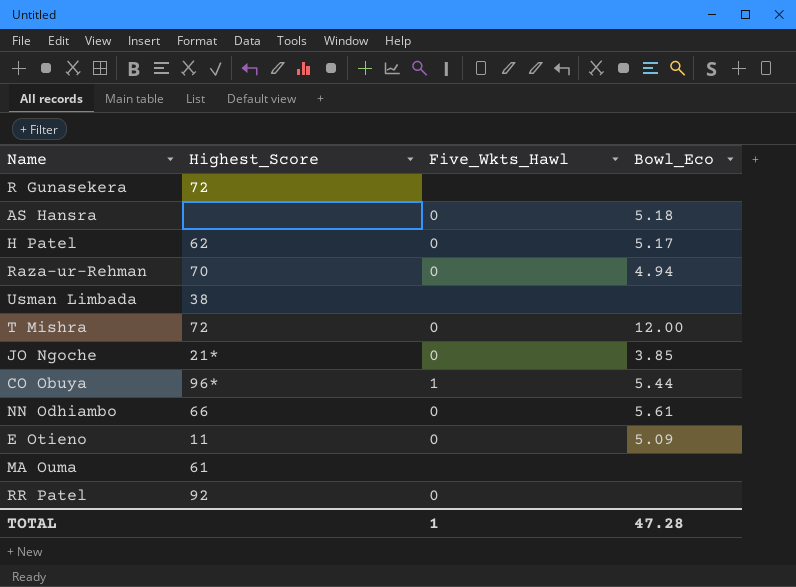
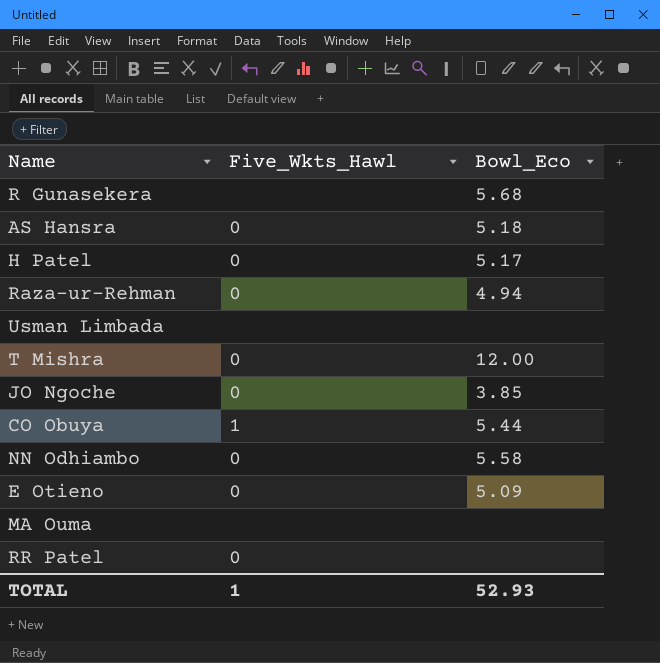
column Highest_Score | position: 2 -> none
R Gunasekera | Bowl_Eco: none -> 5.68
NN Odhiambo | Bowl_Eco: 5.61 -> 5.58
TOTAL | Bowl_Eco: 47.28 -> 52.93

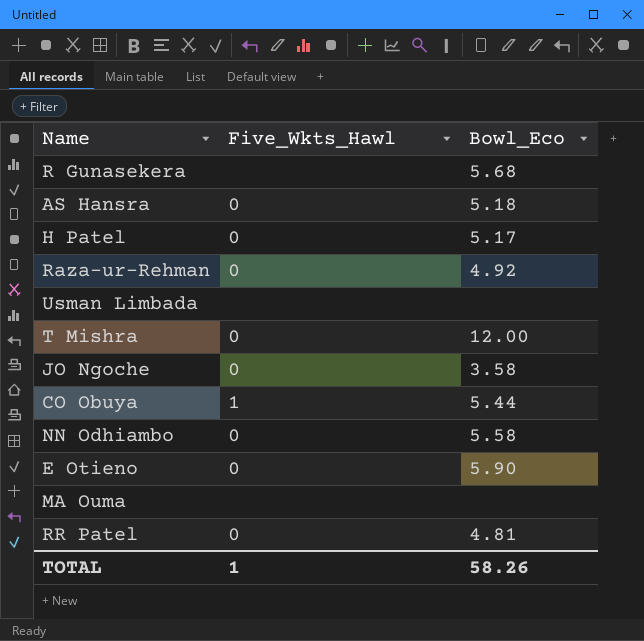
Raza-ur-Rehman | Bowl_Eco: 4.94 -> 4.92
JO Ngoche | Bowl_Eco: 3.85 -> 3.58
E Otieno | Bowl_Eco: 5.09 -> 5.90
RR Patel | Bowl_Eco: none -> 4.81
TOTAL | Bowl_Eco: 52.93 -> 58.26

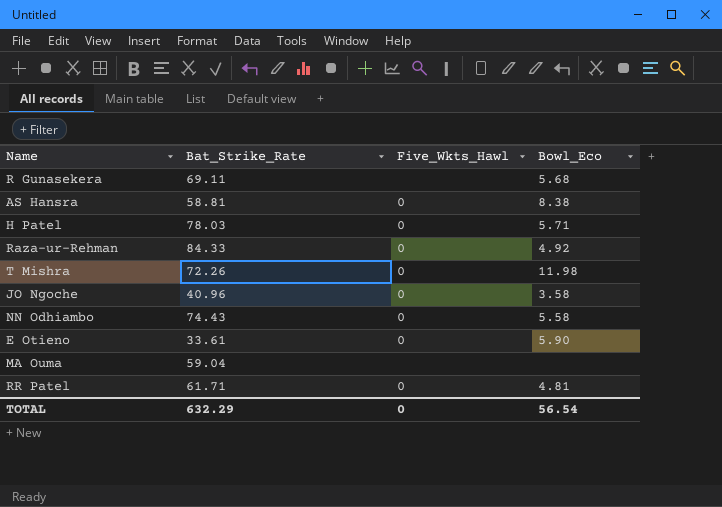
column Bat_Strike_Rate | position: none -> 2
row Usman Limbada: none | none -> none
row CO Obuya: 1 | 5.44 -> none
AS Hansra | Bowl_Eco: 5.18 -> 8.38
H Patel | Bowl_Eco: 5.17 -> 5.71
T Mishra | Bowl_Eco: 12.00 -> 11.98
TOTAL | Five_Wkts_Hawl: 1 -> 0
TOTAL | Bowl_Eco: 58.26 -> 56.54

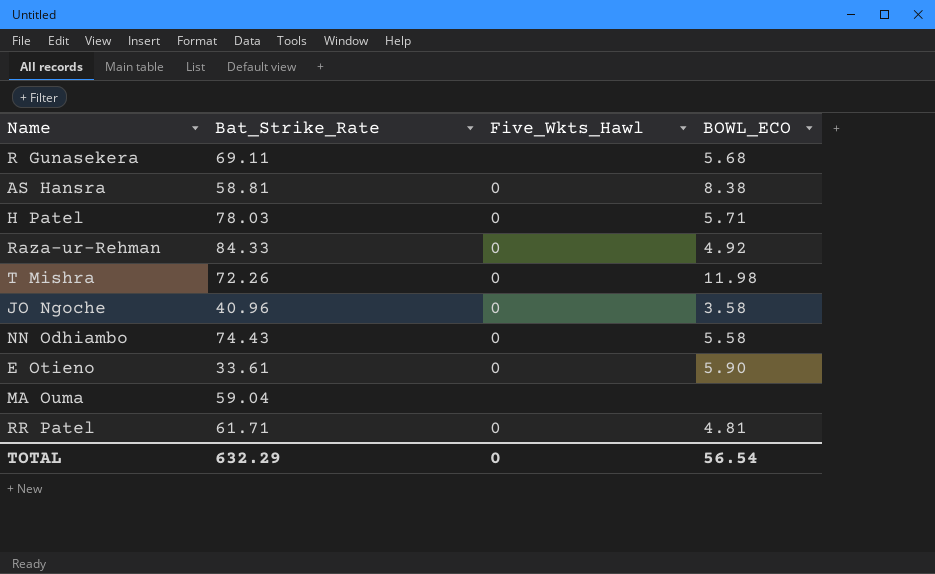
column name: Bowl_Eco -> BOWL_ECO

